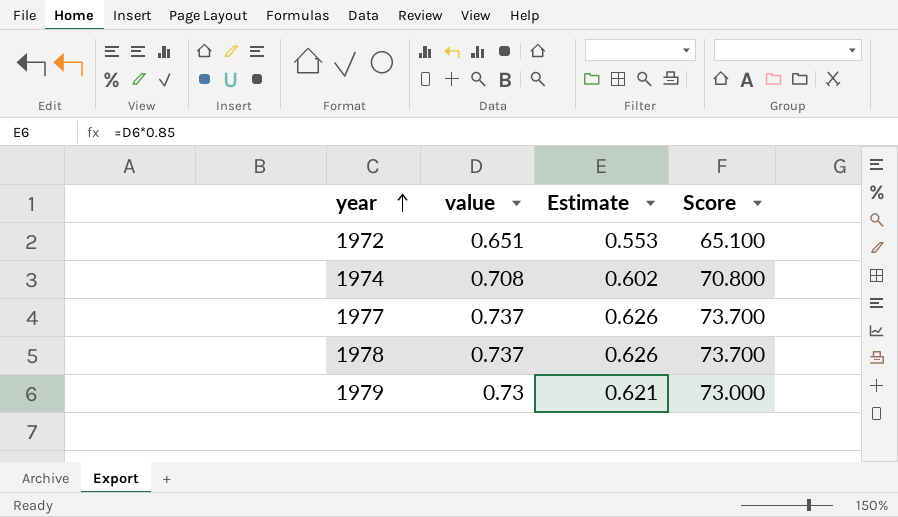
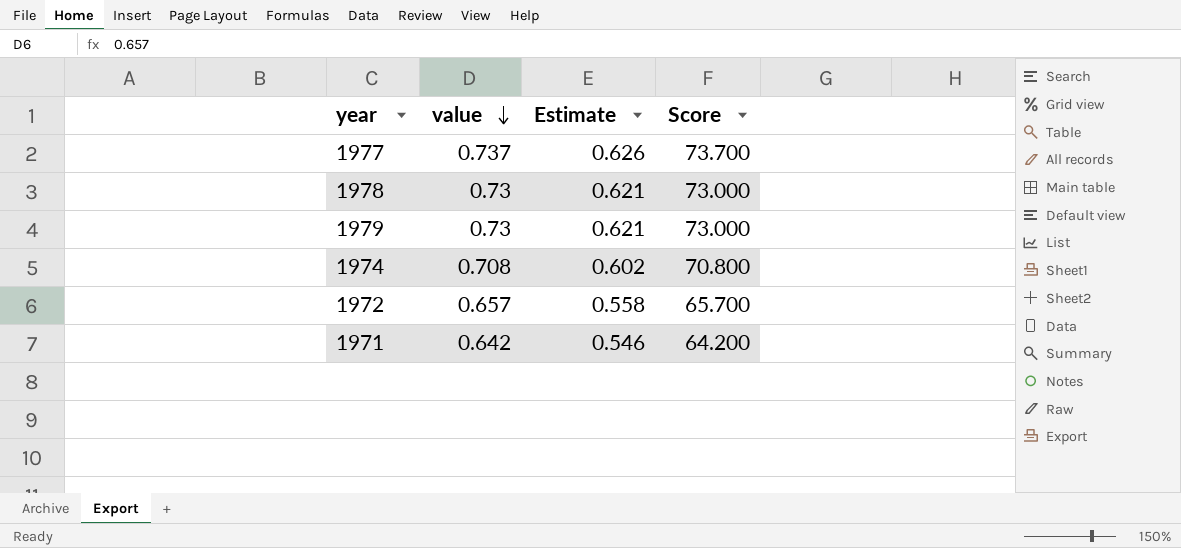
row order: year ascending -> value descending
1978 | value: 0.737 -> 0.73
1978 | Estimate: 0.626 -> 0.621
1978 | Score: 73.700 -> 73.000
1972 | value: 0.651 -> 0.657
1972 | Estimate: 0.553 -> 0.558
1972 | Score: 65.100 -> 65.700
row 1971: none -> 0.642 | 0.546 | 64.200

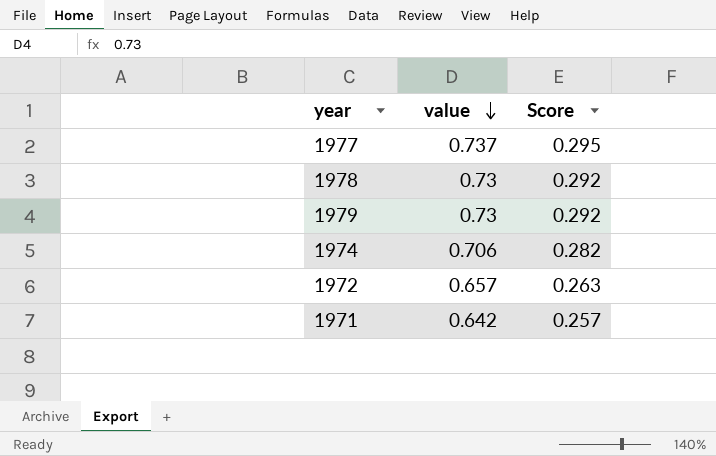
column Estimate | formula: [value] * 0.85 -> none
column Score | formula: [value] * 100 -> [value] * 0.4
1974 | value: 0.708 -> 0.706

